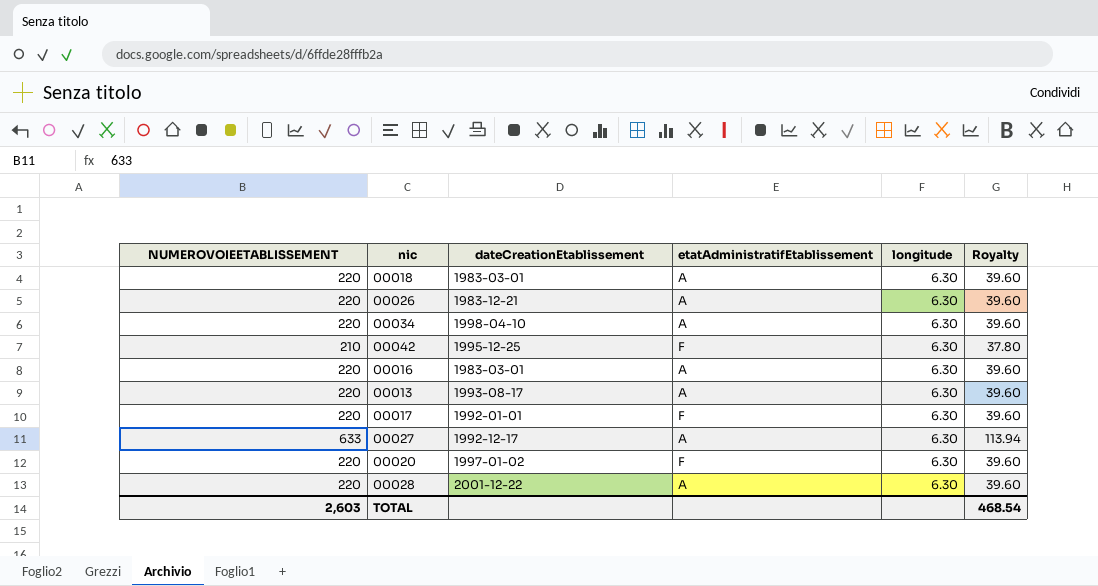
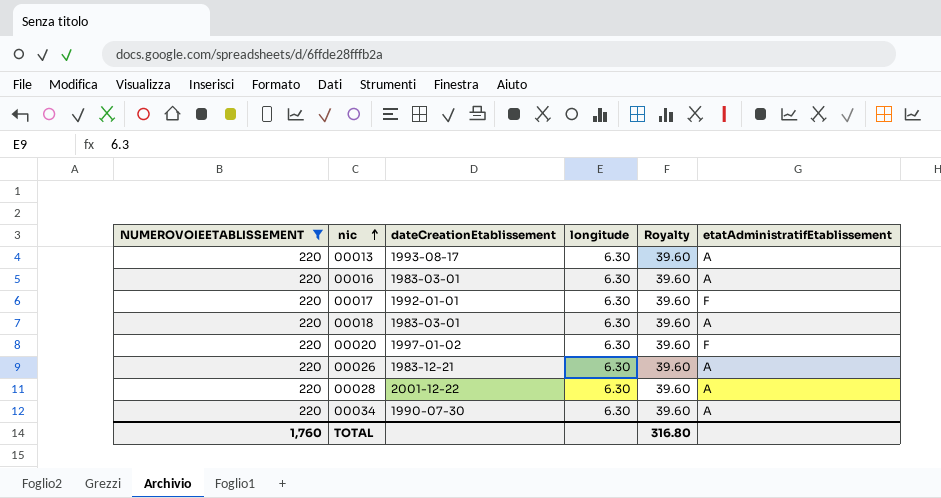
filter: none -> NUMEROVOIEETABLISSEMENT = 220
row order: none -> nic ascending
column etatAdministratifEtablissement | position: 4 -> 6
00034 | dateCreationEtablissement: 1998-04-10 -> 1990-07-30
TOTAL | NUMEROVOIEETABLISSEMENT: 2,603 -> 1,760
TOTAL | Royalty: 468.54 -> 316.80

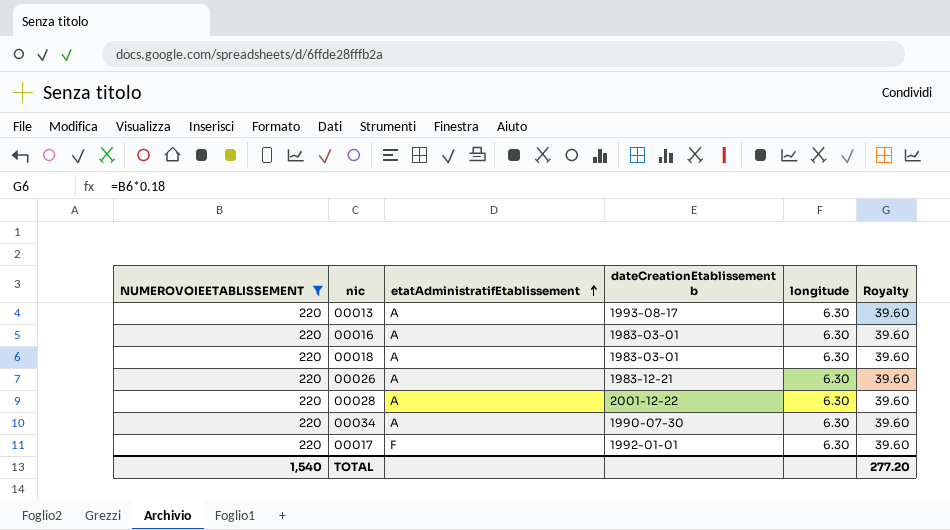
row order: nic ascending -> etatAdministratifEtablissement ascending
column etatAdministratifEtablissement | position: 6 -> 3
column name: dateCreationEtablissement -> dateCreationEtablissement b
row 00020: 220 | 1997-01-02 | 6.30 | 39.60 | F -> none
TOTAL | NUMEROVOIEETABLISSEMENT: 1,760 -> 1,540
TOTAL | Royalty: 316.80 -> 277.20

